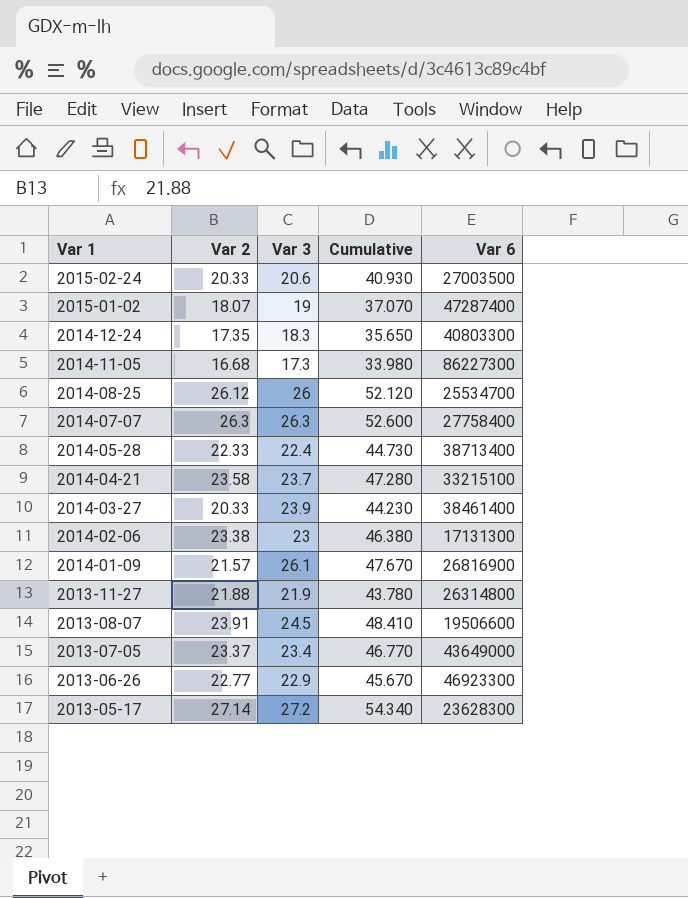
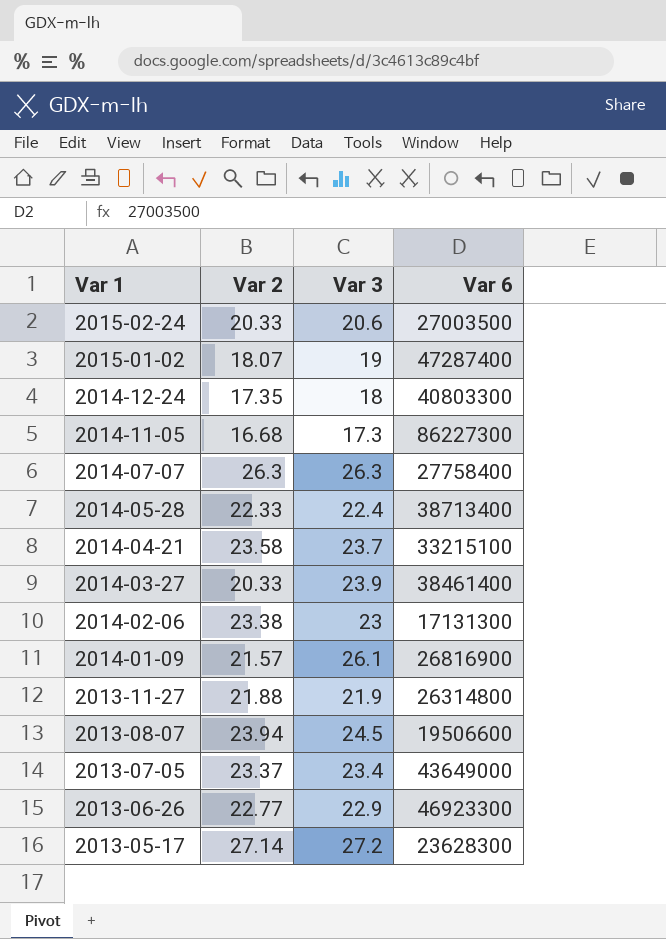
column Cumulative | formula: [Var 2] + [Var 3] -> none
row 2014-08-25: 26.12 | 26 | 52.120 | 25534700 -> none
2014-12-24 | Var 3: 18.3 -> 18
2013-08-07 | Var 2: 23.91 -> 23.94

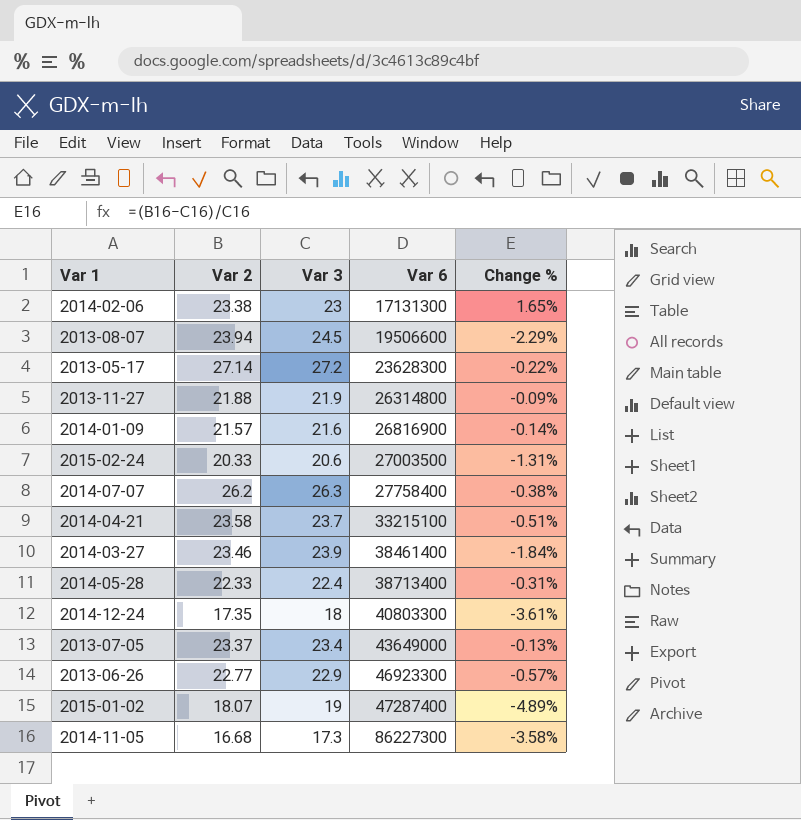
row order: Var 1 descending -> Var 6 ascending
column Change % | formula: none -> ([Var 2] - [Var 3]) / [Var 3]
2014-01-09 | Var 3: 26.1 -> 21.6
2014-07-07 | Var 2: 26.3 -> 26.2
2014-03-27 | Var 2: 20.33 -> 23.46

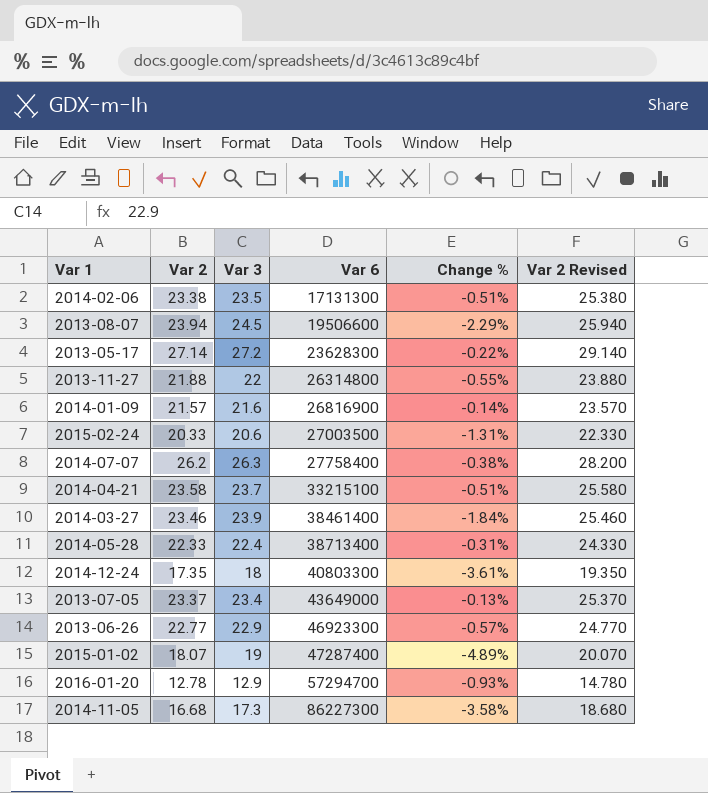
column Var 2 Revised | formula: none -> [Var 2] + 2
2014-02-06 | Var 3: 23 -> 23.5
2014-02-06 | Change %: 1.65% -> -0.51%
2013-11-27 | Var 3: 21.9 -> 22
2013-11-27 | Change %: -0.09% -> -0.55%
row 2016-01-20: none -> 12.78 | 12.9 | 57294700 | -0.93% | 14.780

